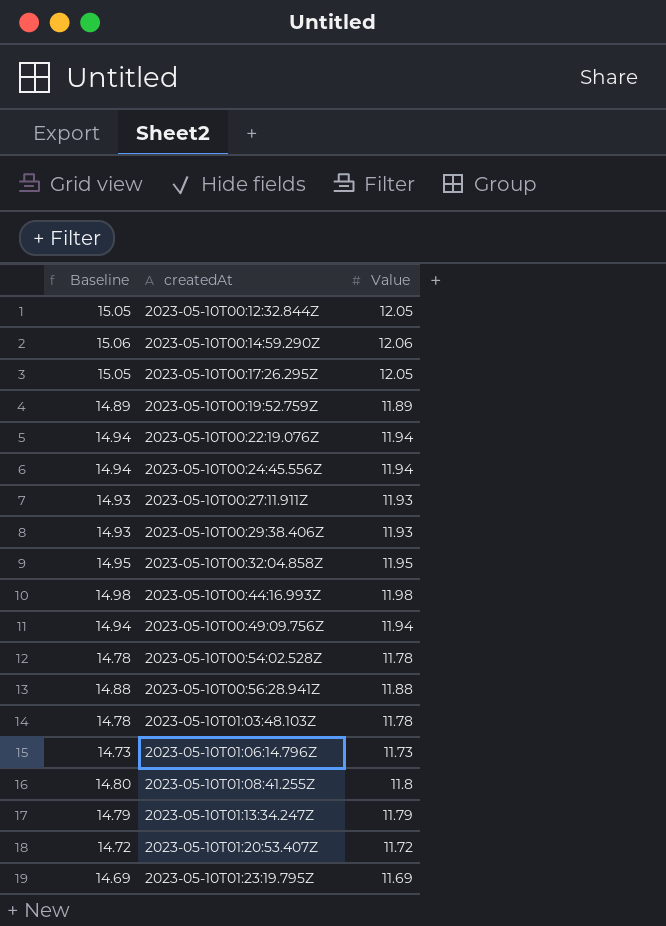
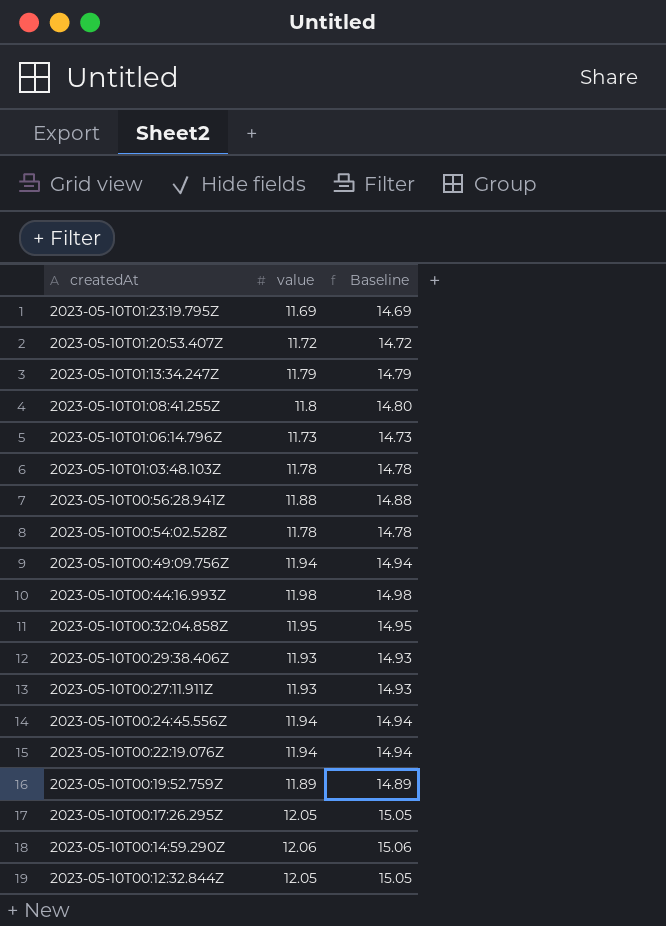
row order: createdAt ascending -> createdAt descending
column name: Value -> value
column Baseline | position: 1 -> 3

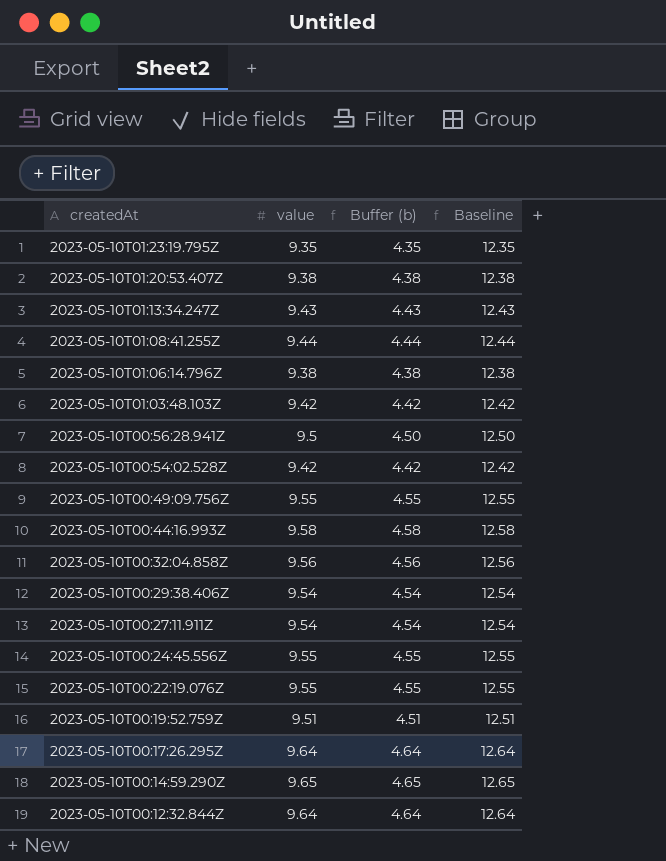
column Buffer (b) | formula: none -> [value] - 5
2023-05-10T01:23:19.795Z | value: 11.69 -> 9.35
2023-05-10T01:23:19.795Z | Baseline: 14.69 -> 12.35
2023-05-10T01:20:53.407Z | value: 11.72 -> 9.38
2023-05-10T01:20:53.407Z | Baseline: 14.72 -> 12.38
2023-05-10T01:13:34.247Z | value: 11.79 -> 9.43
2023-05-10T01:13:34.247Z | Baseline: 14.79 -> 12.43
2023-05-10T01:08:41.255Z | value: 11.8 -> 9.44
2023-05-10T01:08:41.255Z | Baseline: 14.80 -> 12.44
2023-05-10T01:06:14.796Z | value: 11.73 -> 9.38
2023-05-10T01:06:14.796Z | Baseline: 14.73 -> 12.38
2023-05-10T01:03:48.103Z | value: 11.78 -> 9.42
2023-05-10T01:03:48.103Z | Baseline: 14.78 -> 12.42
2023-05-10T00:56:28.941Z | value: 11.88 -> 9.5
2023-05-10T00:56:28.941Z | Baseline: 14.88 -> 12.50
2023-05-10T00:54:02.528Z | value: 11.78 -> 9.42
2023-05-10T00:54:02.528Z | Baseline: 14.78 -> 12.42
2023-05-10T00:49:09.756Z | value: 11.94 -> 9.55
2023-05-10T00:49:09.756Z | Baseline: 14.94 -> 12.55
2023-05-10T00:44:16.993Z | value: 11.98 -> 9.58
2023-05-10T00:44:16.993Z | Baseline: 14.98 -> 12.58
2023-05-10T00:32:04.858Z | value: 11.95 -> 9.56
2023-05-10T00:32:04.858Z | Baseline: 14.95 -> 12.56
2023-05-10T00:29:38.406Z | value: 11.93 -> 9.54
2023-05-10T00:29:38.406Z | Baseline: 14.93 -> 12.54
2023-05-10T00:27:11.911Z | value: 11.93 -> 9.54
2023-05-10T00:27:11.911Z | Baseline: 14.93 -> 12.54
2023-05-10T00:24:45.556Z | value: 11.94 -> 9.55
2023-05-10T00:24:45.556Z | Baseline: 14.94 -> 12.55
2023-05-10T00:22:19.076Z | value: 11.94 -> 9.55
2023-05-10T00:22:19.076Z | Baseline: 14.94 -> 12.55
2023-05-10T00:19:52.759Z | value: 11.89 -> 9.51
2023-05-10T00:19:52.759Z | Baseline: 14.89 -> 12.51
2023-05-10T00:17:26.295Z | value: 12.05 -> 9.64
2023-05-10T00:17:26.295Z | Baseline: 15.05 -> 12.64
2023-05-10T00:14:59.290Z | value: 12.06 -> 9.65
2023-05-10T00:14:59.290Z | Baseline: 15.06 -> 12.65
2023-05-10T00:12:32.844Z | value: 12.05 -> 9.64
2023-05-10T00:12:32.844Z | Baseline: 15.05 -> 12.64

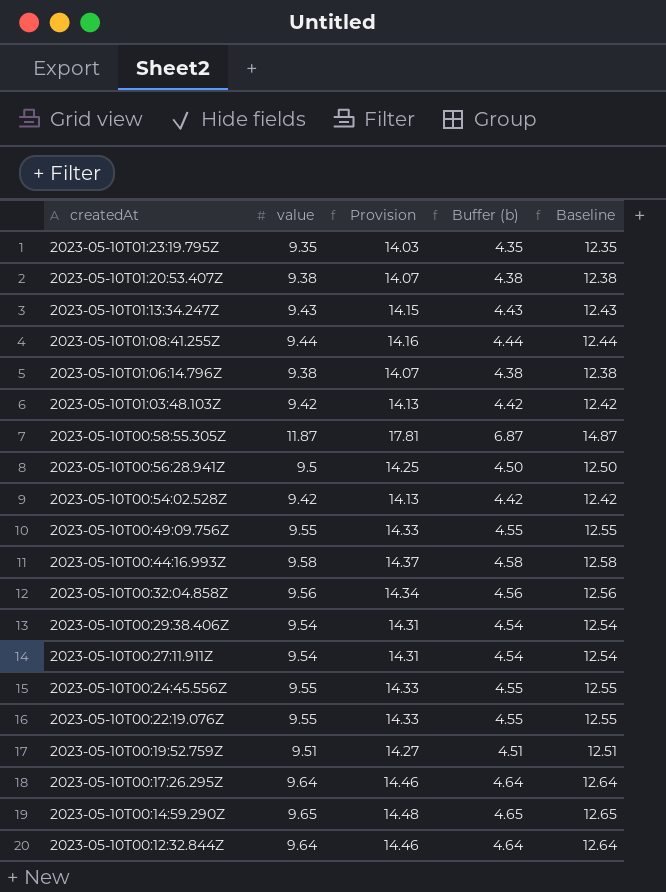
column Provision | formula: none -> [value] * 1.5
row 2023-05-10T00:58:55.305Z: none -> 11.87 | 17.81 | 6.87 | 14.87

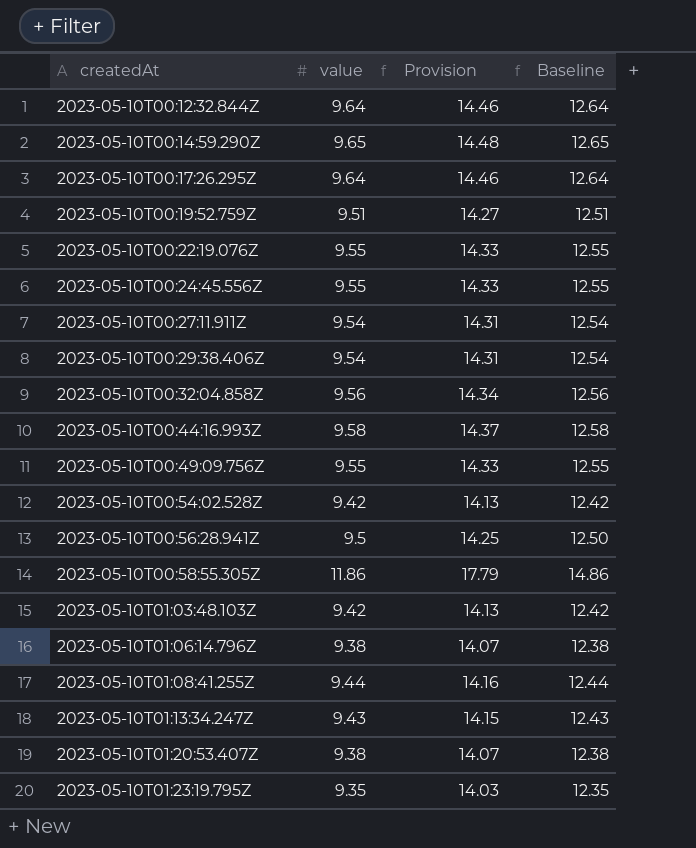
row order: createdAt descending -> createdAt ascending
column Buffer (b) | formula: [value] - 5 -> none
2023-05-10T00:58:55.305Z | value: 11.87 -> 11.86
2023-05-10T00:58:55.305Z | Provision: 17.81 -> 17.79
2023-05-10T00:58:55.305Z | Baseline: 14.87 -> 14.86

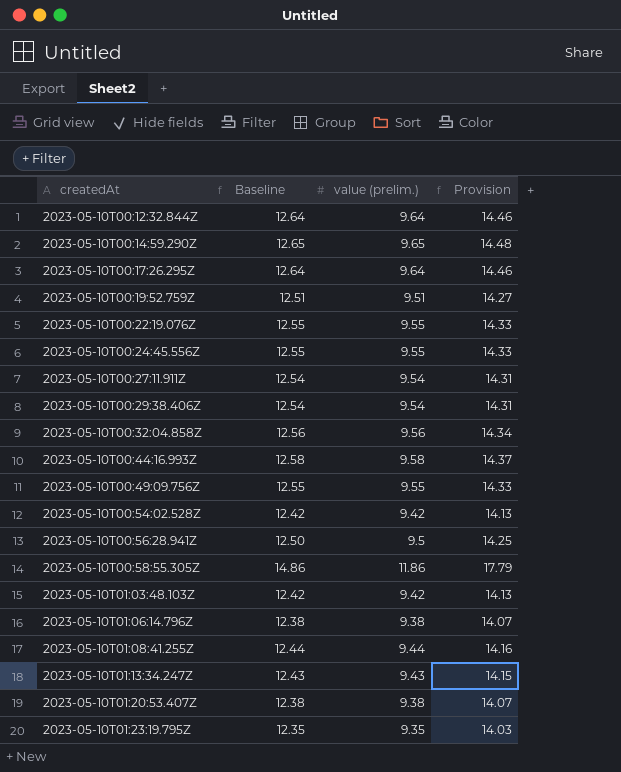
column Baseline | position: 4 -> 2
column name: value -> value (prelim.)

